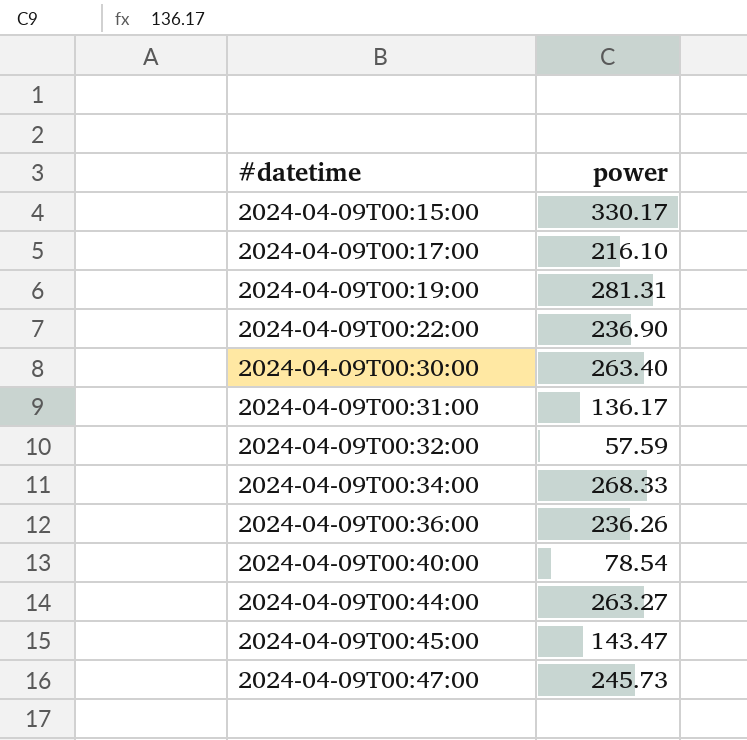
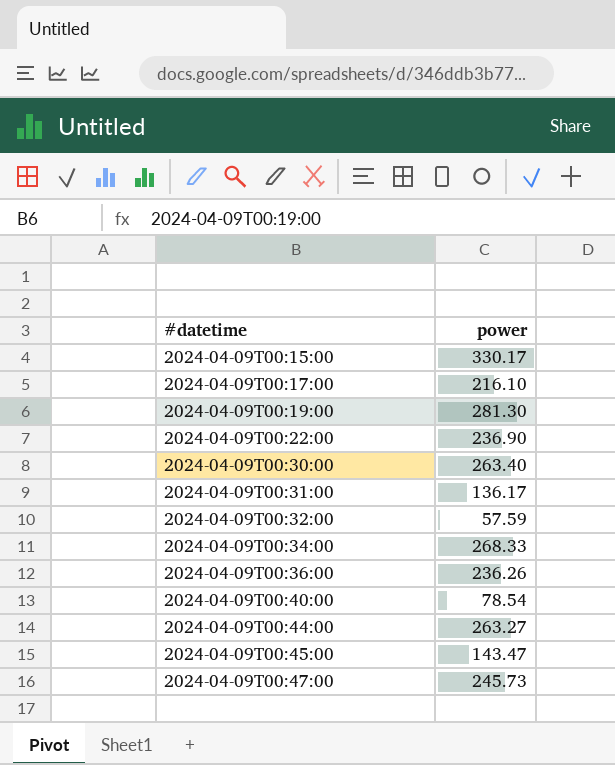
2024-04-09T00:19:00 | power: 281.31 -> 281.30

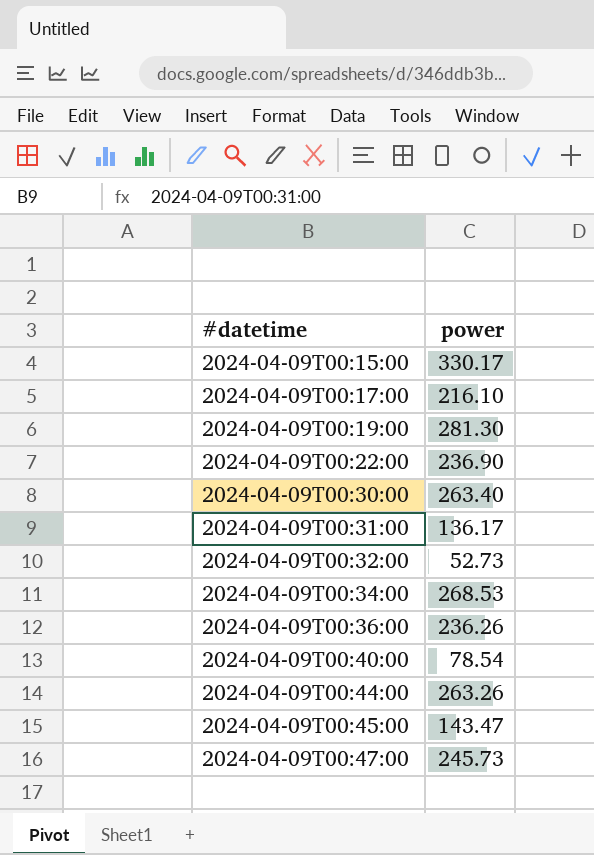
2024-04-09T00:32:00 | power: 57.59 -> 52.73
2024-04-09T00:34:00 | power: 268.33 -> 268.53
2024-04-09T00:44:00 | power: 263.27 -> 263.26

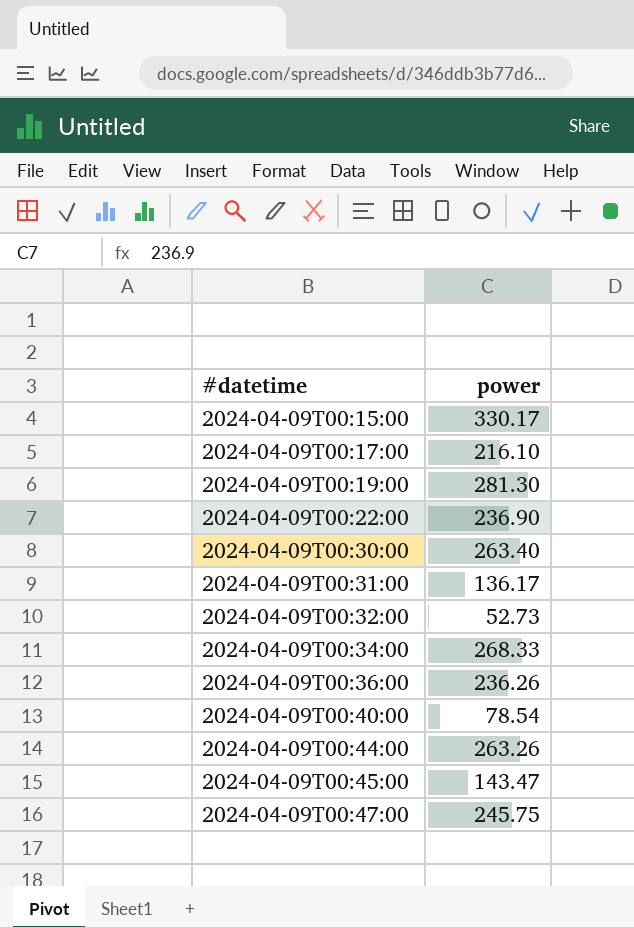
2024-04-09T00:34:00 | power: 268.53 -> 268.33
2024-04-09T00:47:00 | power: 245.73 -> 245.75

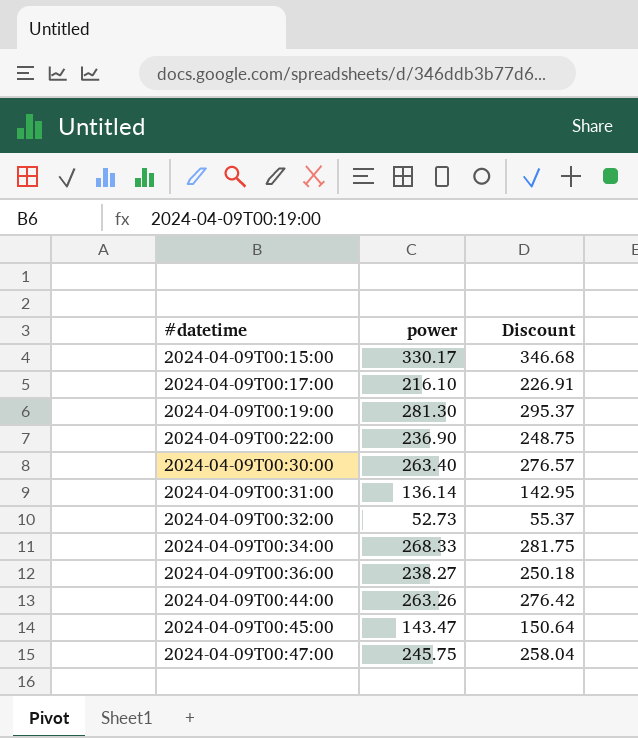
column Discount | formula: none -> [power] * 1.05
row 2024-04-09T00:40:00: 78.54 -> none
2024-04-09T00:31:00 | power: 136.17 -> 136.14
2024-04-09T00:36:00 | power: 236.26 -> 238.27

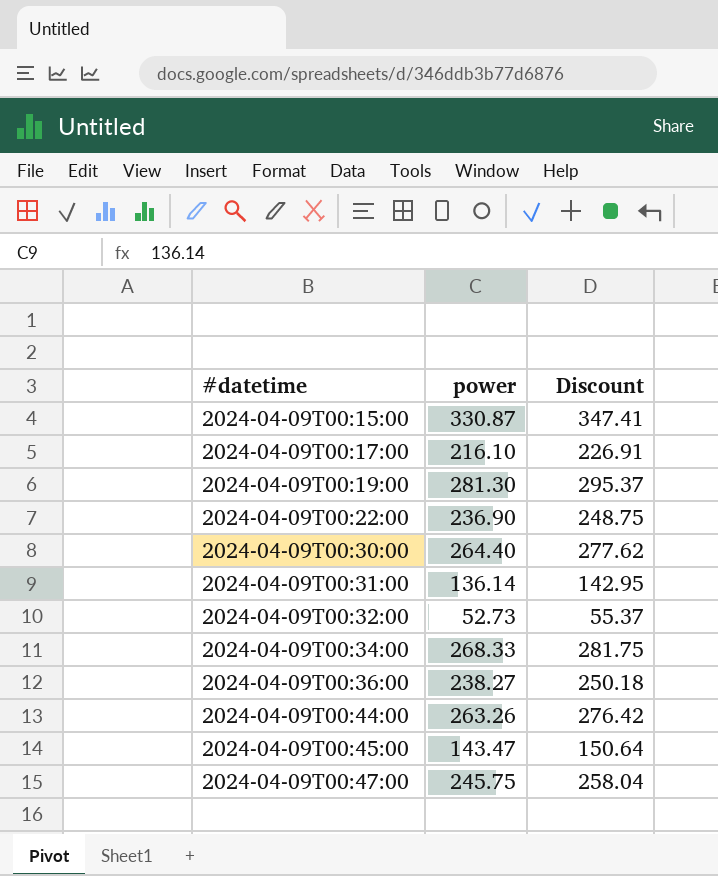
2024-04-09T00:15:00 | power: 330.17 -> 330.87
2024-04-09T00:15:00 | Discount: 346.68 -> 347.41
2024-04-09T00:30:00 | power: 263.40 -> 264.40
2024-04-09T00:30:00 | Discount: 276.57 -> 277.62

